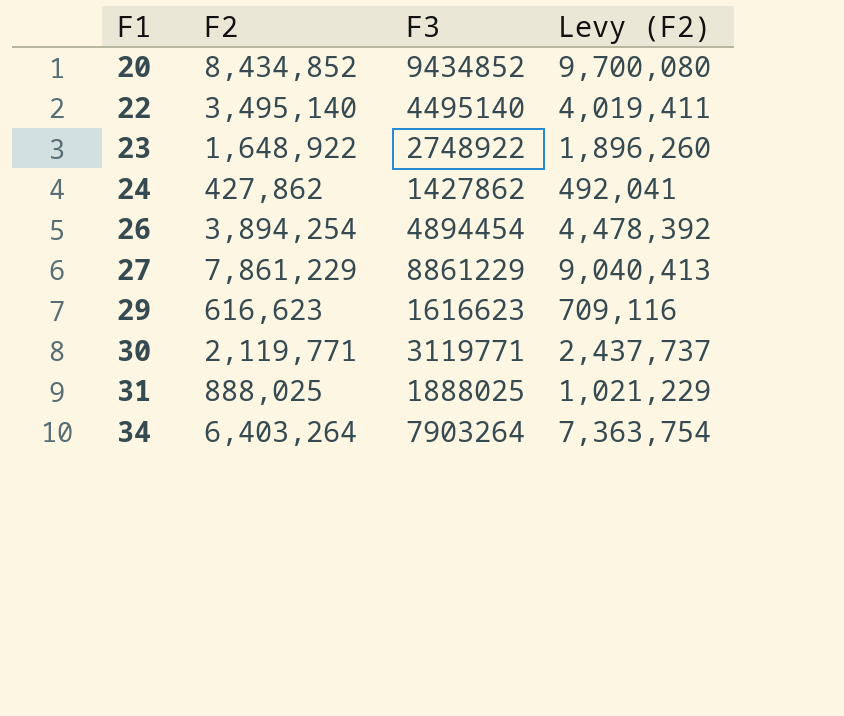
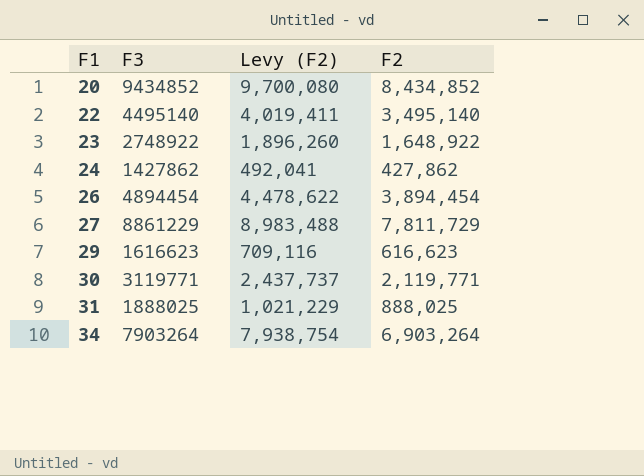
column F2 | position: 2 -> 4
26 | Levy (F2): 4,478,392 -> 4,478,622
26 | F2: 3,894,254 -> 3,894,454
27 | Levy (F2): 9,040,413 -> 8,983,488
27 | F2: 7,861,229 -> 7,811,729
34 | Levy (F2): 7,363,754 -> 7,938,754
34 | F2: 6,403,264 -> 6,903,264

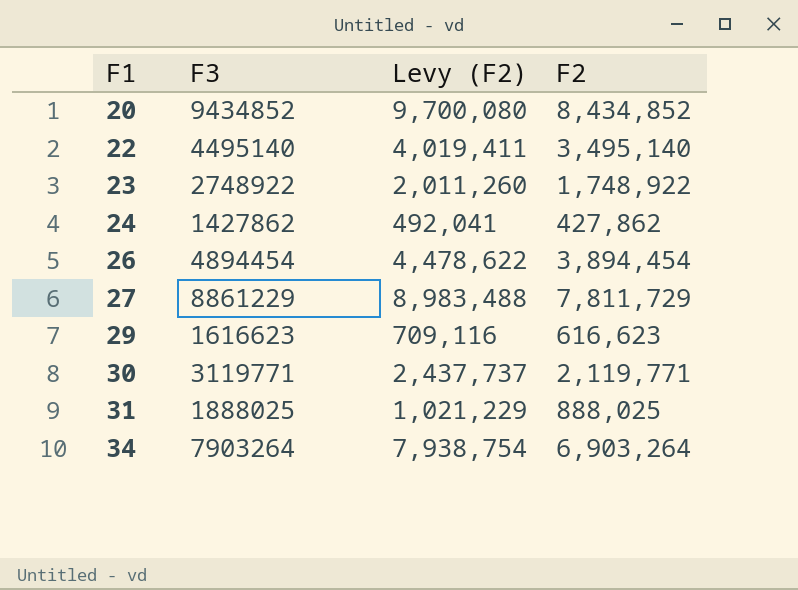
23 | Levy (F2): 1,896,260 -> 2,011,260
23 | F2: 1,648,922 -> 1,748,922

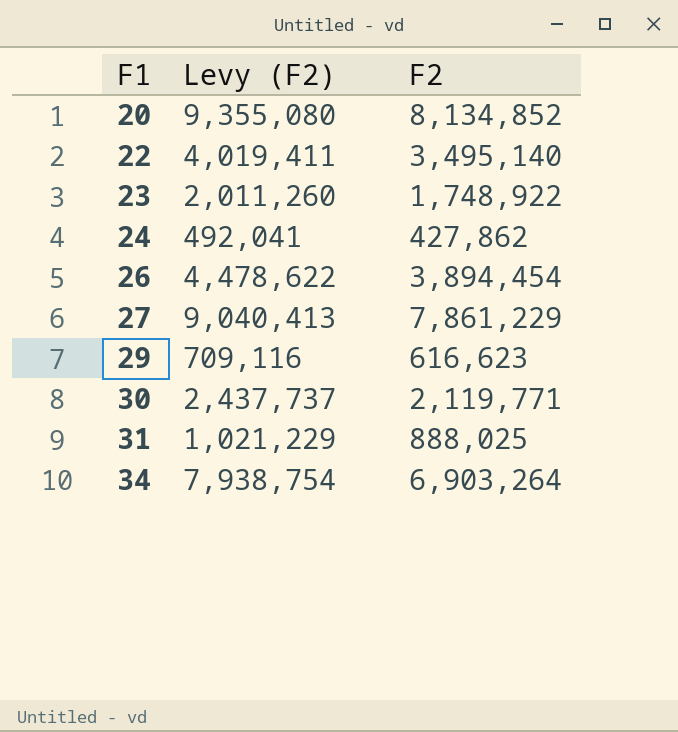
column F3 | position: 2 -> none
20 | Levy (F2): 9,700,080 -> 9,355,080
20 | F2: 8,434,852 -> 8,134,852
27 | Levy (F2): 8,983,488 -> 9,040,413
27 | F2: 7,811,729 -> 7,861,229

